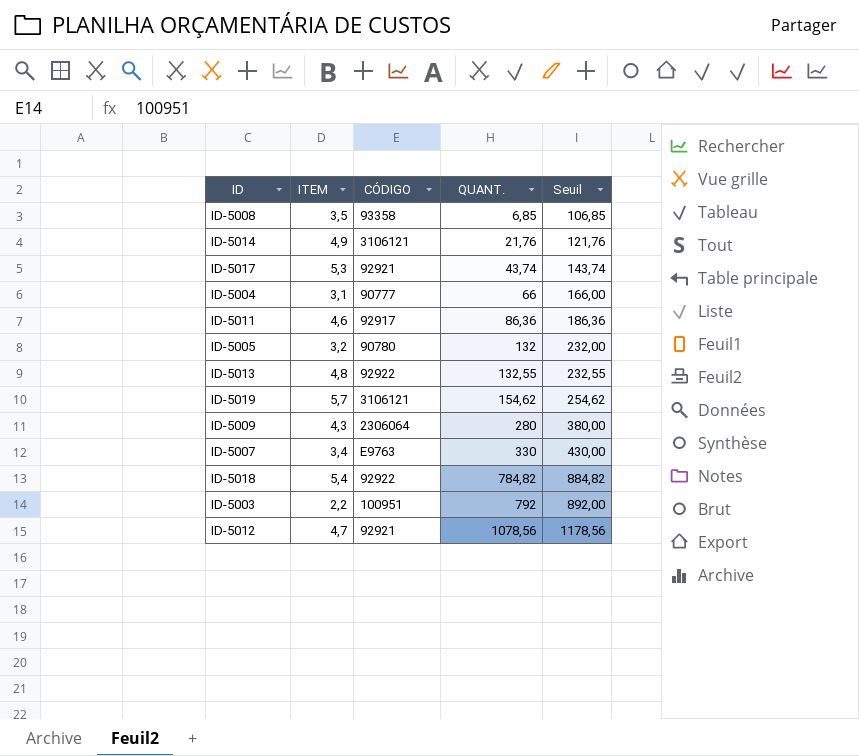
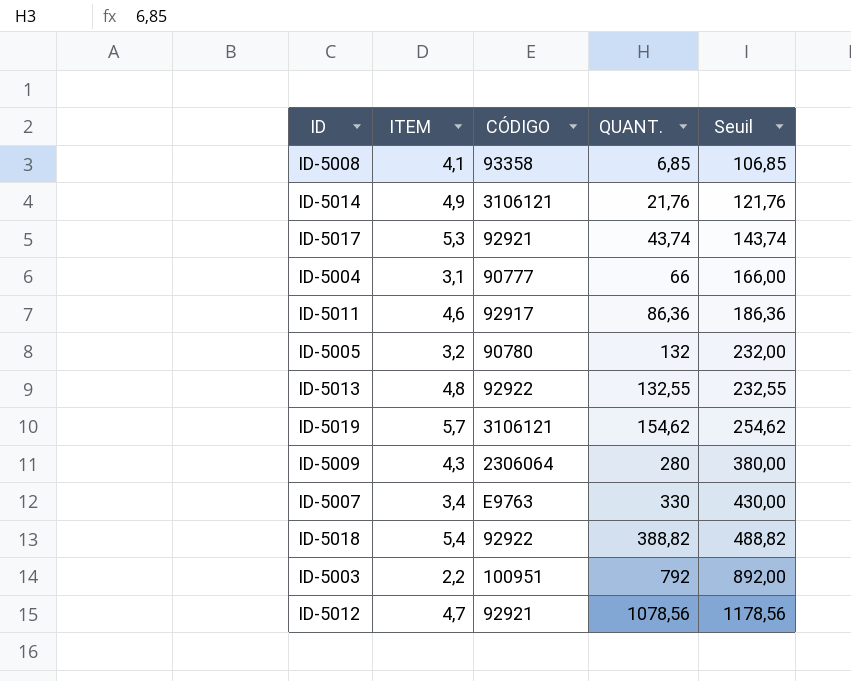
ID-5008 | ITEM: 3,5 -> 4,1
ID-5018 | QUANT.: 784,82 -> 388,82
ID-5018 | Seuil: 884,82 -> 488,82

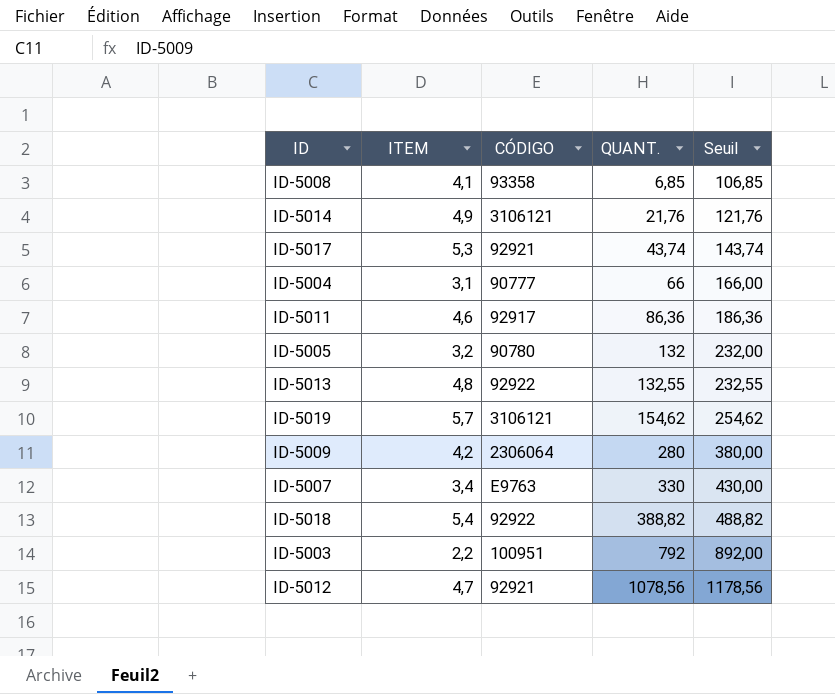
ID-5009 | ITEM: 4,3 -> 4,2

